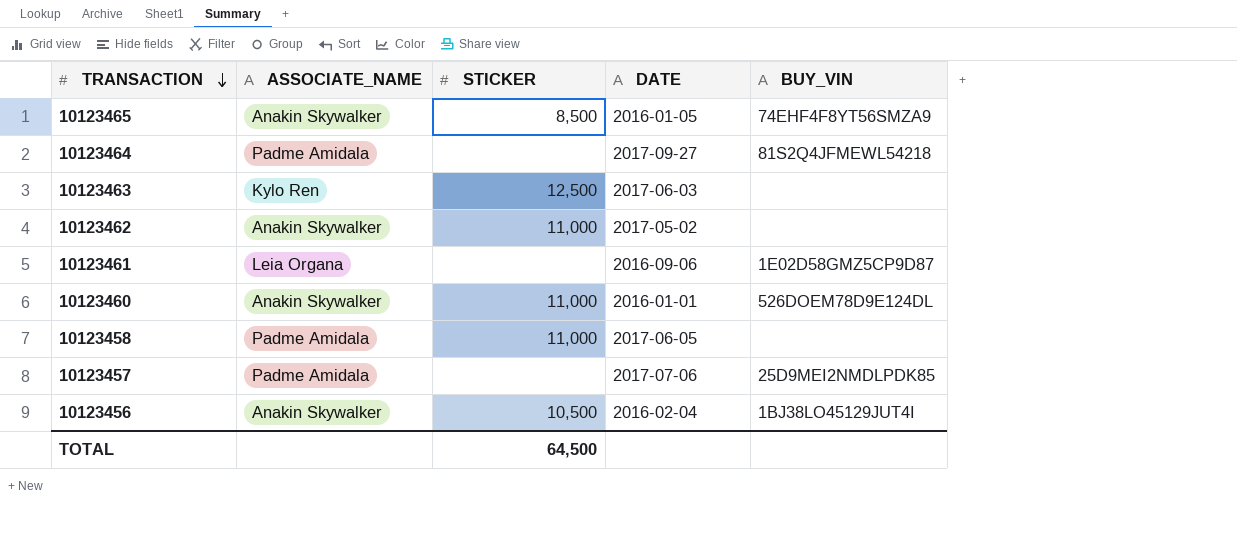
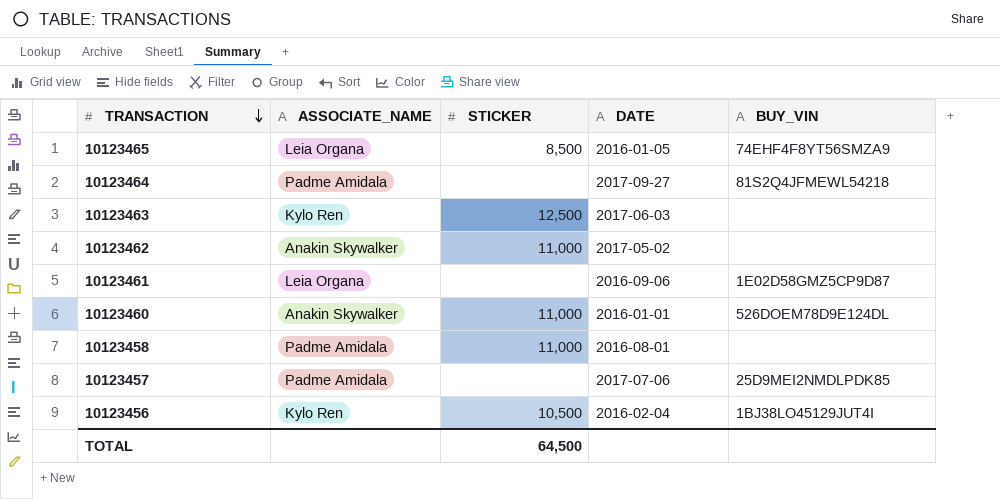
10123465 | ASSOCIATE_NAME: Anakin Skywalker -> Leia Organa
10123458 | DATE: 2017-06-05 -> 2016-08-01
10123456 | ASSOCIATE_NAME: Anakin Skywalker -> Kylo Ren

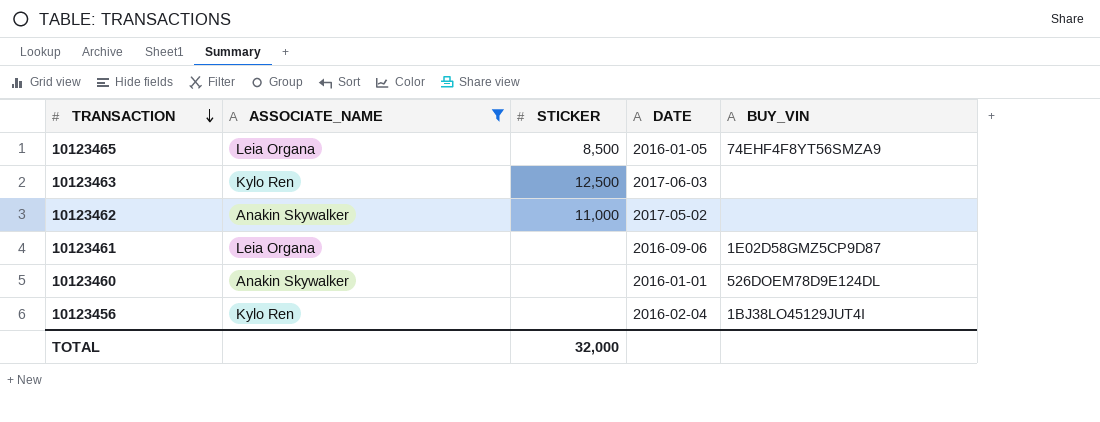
filter: none -> ASSOCIATE_NAME != Padme Amidala
10123460 | STICKER: 11,000 -> none
10123456 | STICKER: 10,500 -> none
TOTAL | STICKER: 64,500 -> 32,000

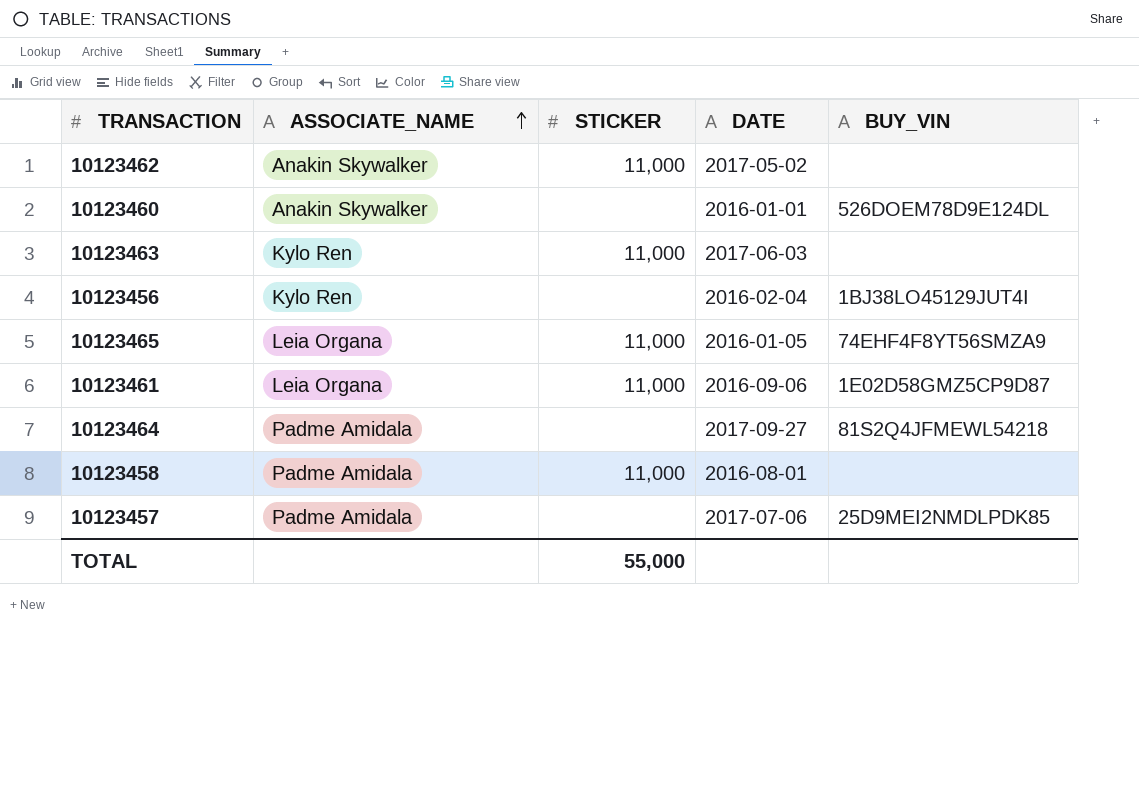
filter: ASSOCIATE_NAME != Padme Amidala -> none
row order: TRANSACTION descending -> ASSOCIATE_NAME ascending
10123463 | STICKER: 12,500 -> 11,000
10123465 | STICKER: 8,500 -> 11,000
10123461 | STICKER: none -> 11,000
TOTAL | STICKER: 32,000 -> 55,000

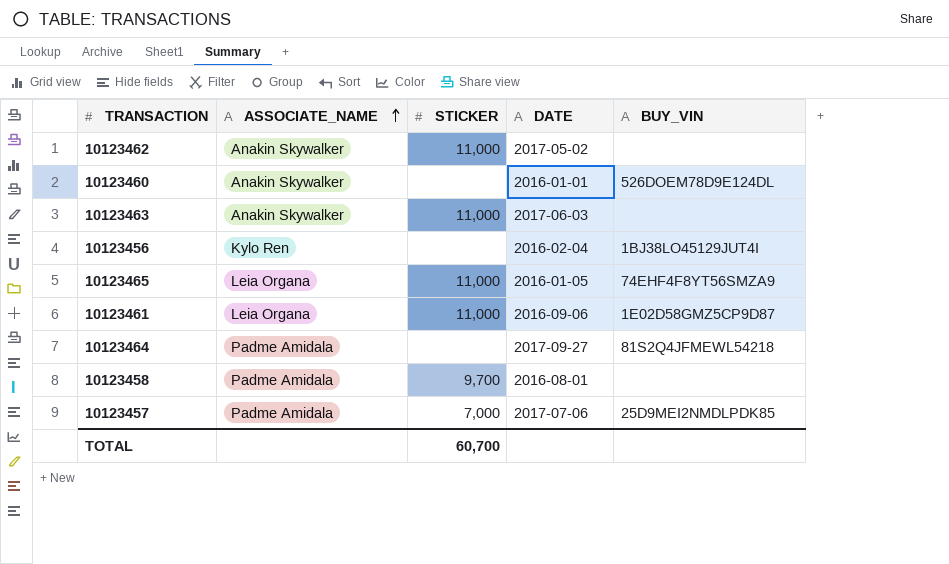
10123463 | ASSOCIATE_NAME: Kylo Ren -> Anakin Skywalker
10123458 | STICKER: 11,000 -> 9,700
10123457 | STICKER: none -> 7,000
TOTAL | STICKER: 55,000 -> 60,700

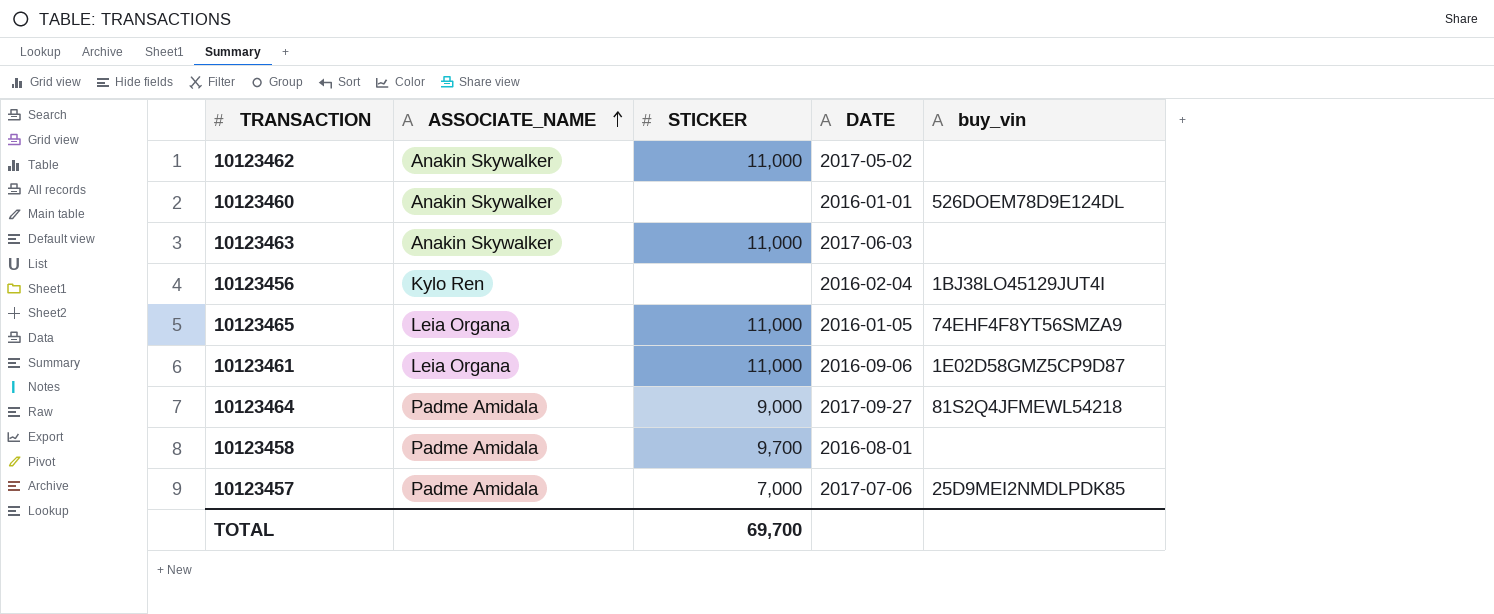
column name: BUY_VIN -> buy_vin
10123464 | STICKER: none -> 9,000
TOTAL | STICKER: 60,700 -> 69,700

